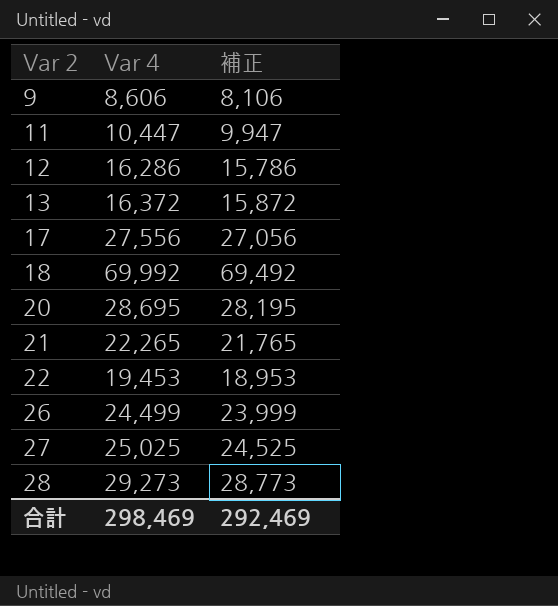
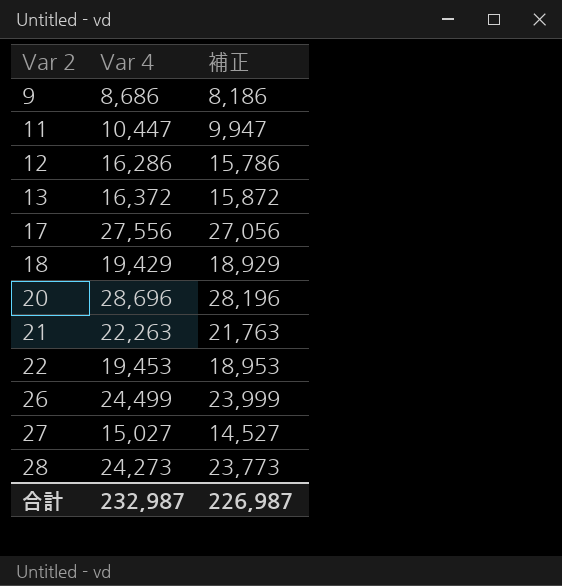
9 | Var 4: 8,606 -> 8,686
9 | 補正: 8,106 -> 8,186
18 | Var 4: 69,992 -> 19,429
18 | 補正: 69,492 -> 18,929
20 | Var 4: 28,695 -> 28,696
20 | 補正: 28,195 -> 28,196
21 | Var 4: 22,265 -> 22,263
21 | 補正: 21,765 -> 21,763
27 | Var 4: 25,025 -> 15,027
27 | 補正: 24,525 -> 14,527
28 | Var 4: 29,273 -> 24,273
28 | 補正: 28,773 -> 23,773
合計 | Var 4: 298,469 -> 232,987
合計 | 補正: 292,469 -> 226,987

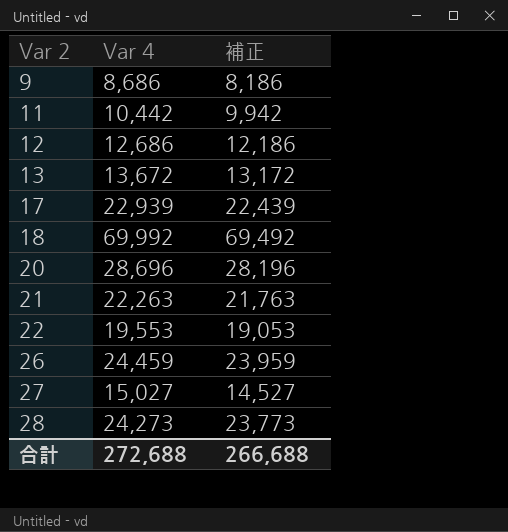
11 | Var 4: 10,447 -> 10,442
11 | 補正: 9,947 -> 9,942
12 | Var 4: 16,286 -> 12,686
12 | 補正: 15,786 -> 12,186
13 | Var 4: 16,372 -> 13,672
13 | 補正: 15,872 -> 13,172
17 | Var 4: 27,556 -> 22,939
17 | 補正: 27,056 -> 22,439
18 | Var 4: 19,429 -> 69,992
18 | 補正: 18,929 -> 69,492
22 | Var 4: 19,453 -> 19,553
22 | 補正: 18,953 -> 19,053
26 | Var 4: 24,499 -> 24,459
26 | 補正: 23,999 -> 23,959
合計 | Var 4: 232,987 -> 272,688
合計 | 補正: 226,987 -> 266,688

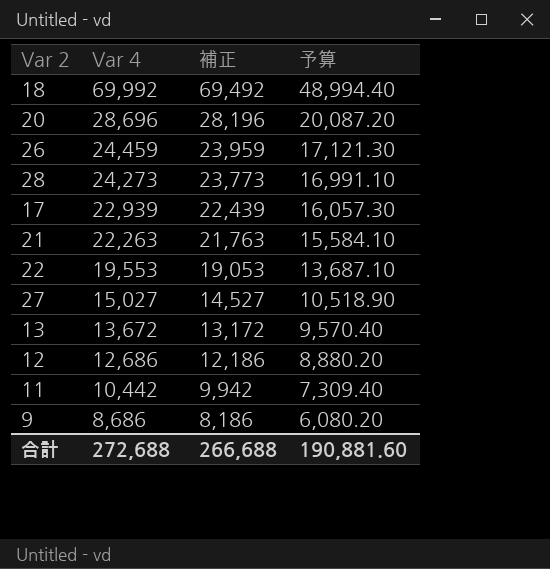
row order: Var 2 ascending -> Var 4 descending
column 予算 | formula: none -> [Var 4] * 0.7

